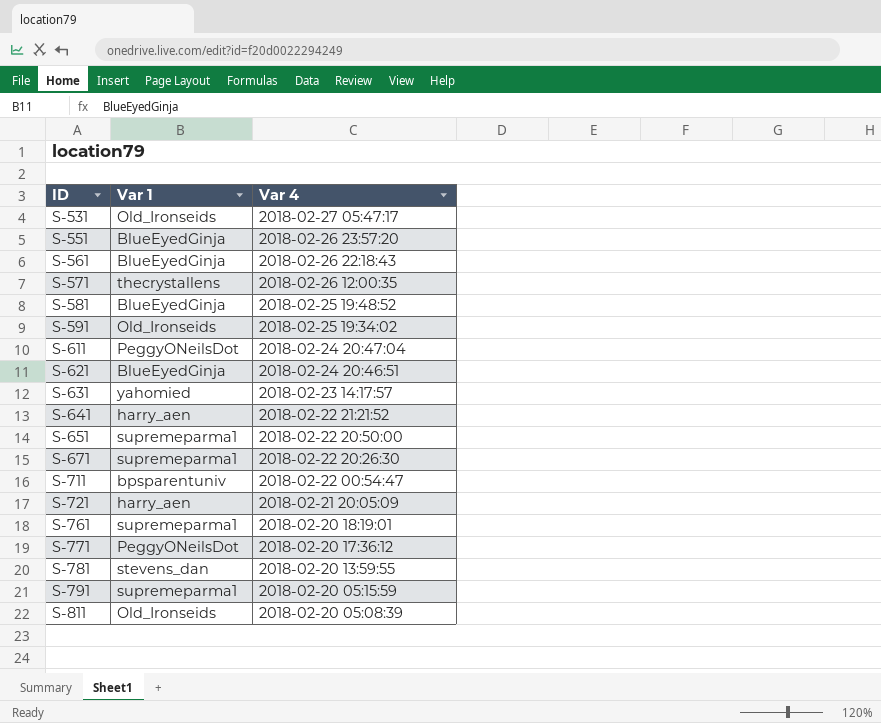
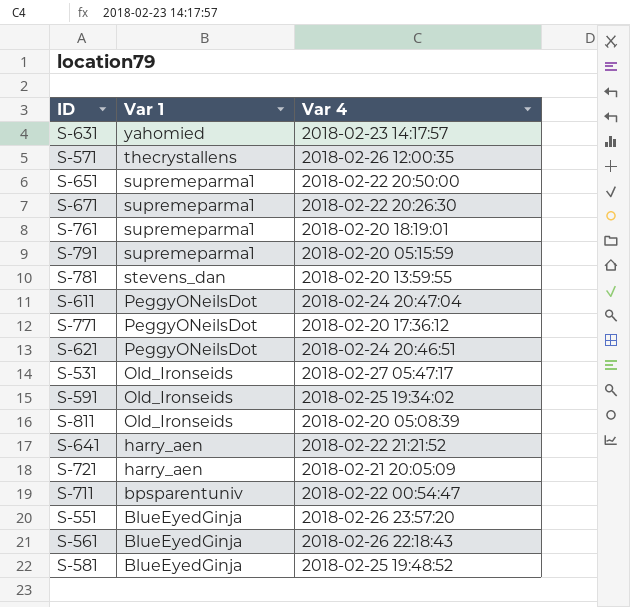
row order: ID ascending -> Var 1 descending
S-621 | Var 1: BlueEyedGinja -> PeggyONeilsDot

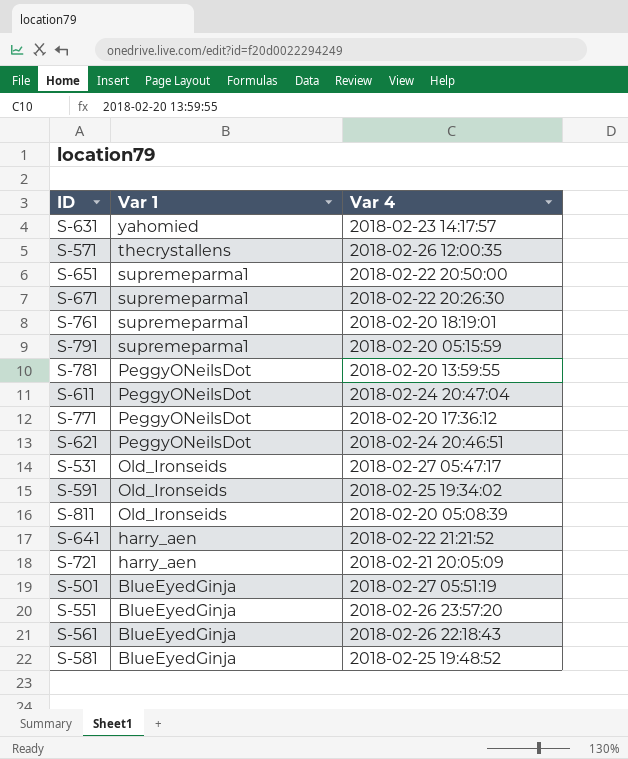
row S-711: bpsparentuniv | 2018-02-22 00:54:47 -> none
S-781 | Var 1: stevens_dan -> PeggyONeilsDot
row S-501: none -> BlueEyedGinja | 2018-02-27 05:51:19

